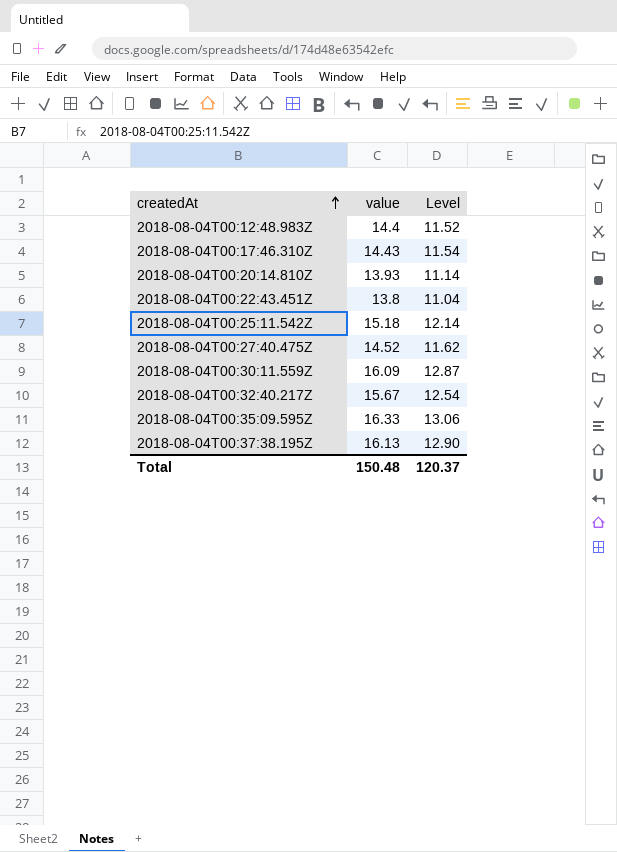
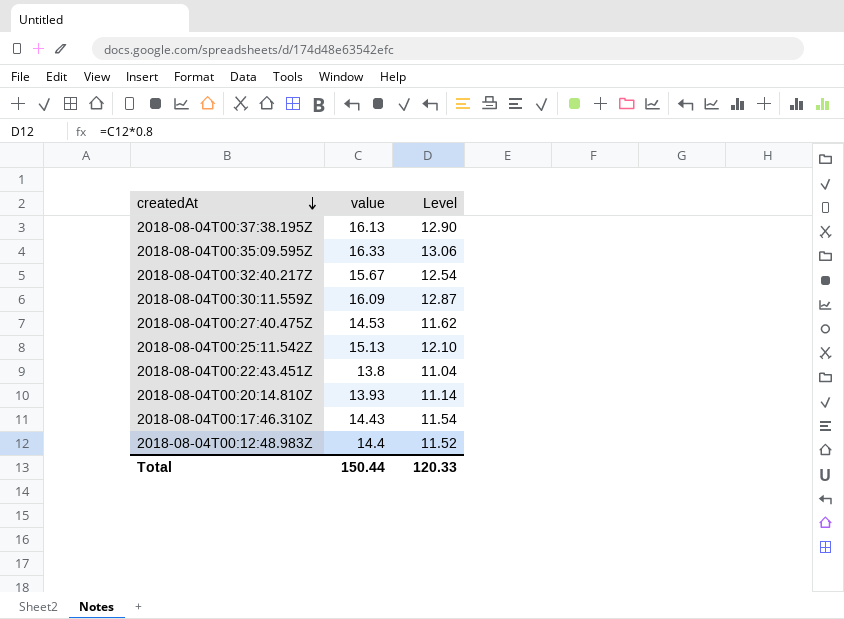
row order: createdAt ascending -> createdAt descending
2018-08-04T00:27:40.475Z | value: 14.52 -> 14.53
2018-08-04T00:25:11.542Z | value: 15.18 -> 15.13
2018-08-04T00:25:11.542Z | Level: 12.14 -> 12.10
Total | value: 150.48 -> 150.44
Total | Level: 120.37 -> 120.33

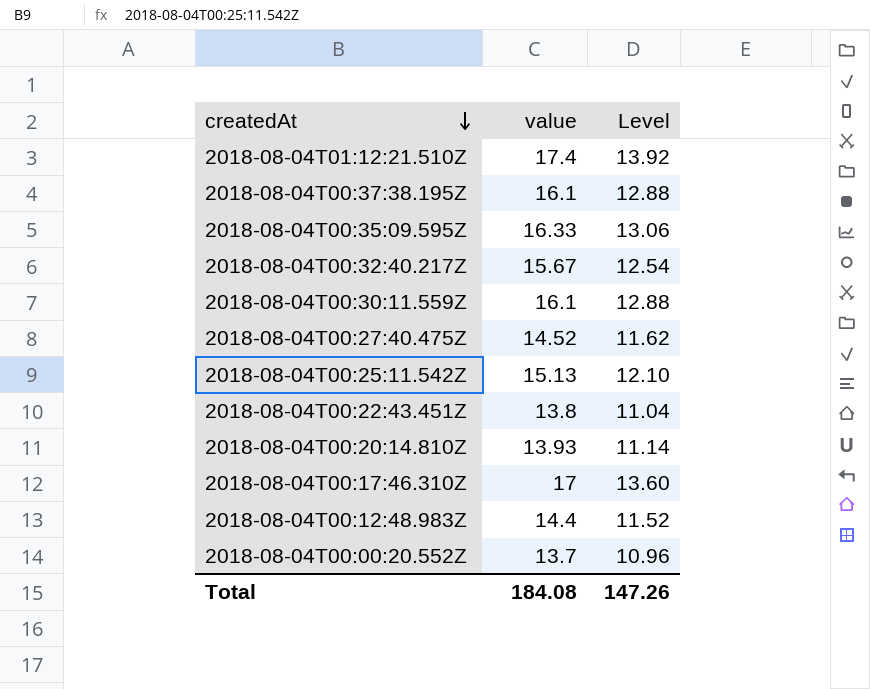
row 2018-08-04T01:12:21.510Z: none -> 17.4 | 13.92
2018-08-04T00:37:38.195Z | value: 16.13 -> 16.1
2018-08-04T00:37:38.195Z | Level: 12.90 -> 12.88
2018-08-04T00:30:11.559Z | value: 16.09 -> 16.1
2018-08-04T00:30:11.559Z | Level: 12.87 -> 12.88
2018-08-04T00:27:40.475Z | value: 14.53 -> 14.52
2018-08-04T00:17:46.310Z | value: 14.43 -> 17
2018-08-04T00:17:46.310Z | Level: 11.54 -> 13.60
row 2018-08-04T00:00:20.552Z: none -> 13.7 | 10.96
Total | value: 150.44 -> 184.08
Total | Level: 120.33 -> 147.26

